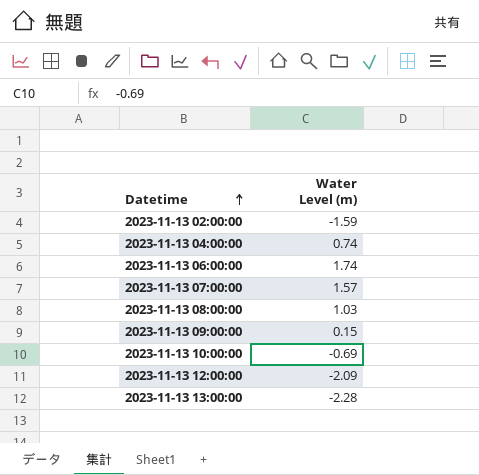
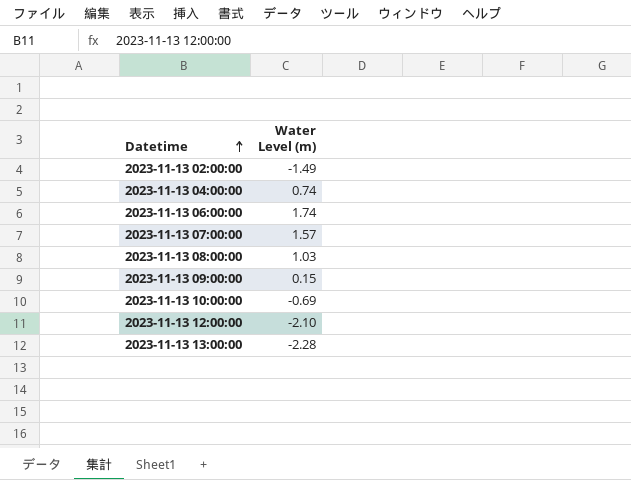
2023-11-13 02:00:00 | Water Level (m): -1.59 -> -1.49
2023-11-13 12:00:00 | Water Level (m): -2.09 -> -2.10

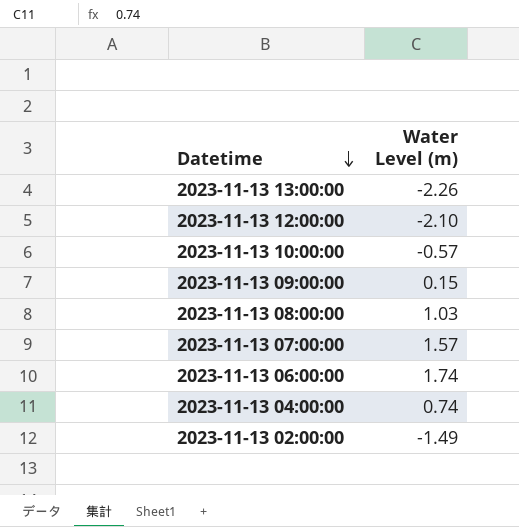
row order: Datetime ascending -> Datetime descending
2023-11-13 13:00:00 | Water Level (m): -2.28 -> -2.26
2023-11-13 10:00:00 | Water Level (m): -0.69 -> -0.57

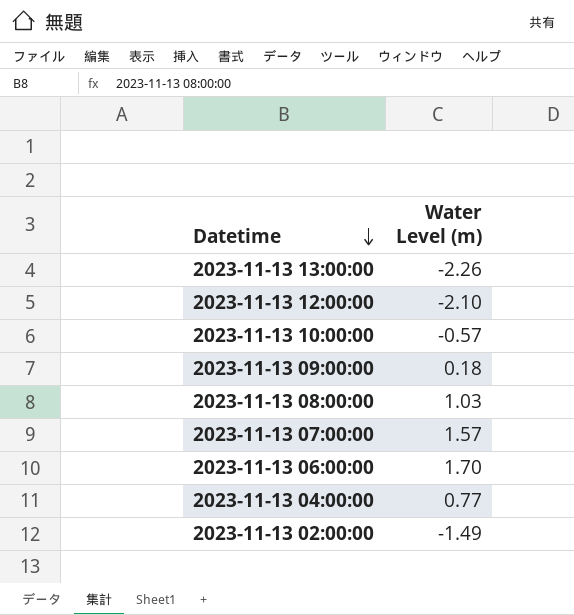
2023-11-13 09:00:00 | Water Level (m): 0.15 -> 0.18
2023-11-13 06:00:00 | Water Level (m): 1.74 -> 1.70
2023-11-13 04:00:00 | Water Level (m): 0.74 -> 0.77

